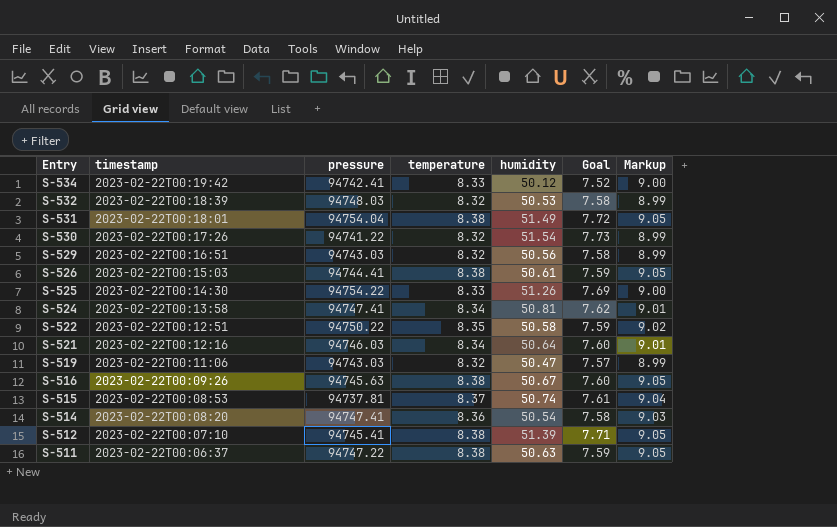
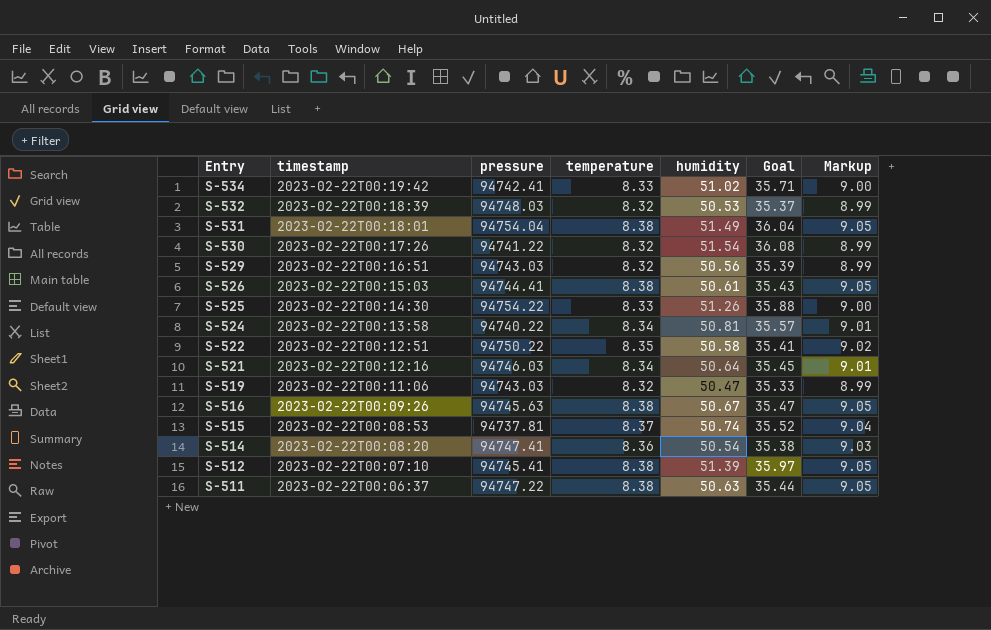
column Goal | formula: [humidity] * 0.15 -> [humidity] * 0.7
S-534 | humidity: 50.12 -> 51.02
S-524 | pressure: 94747.41 -> 94740.22

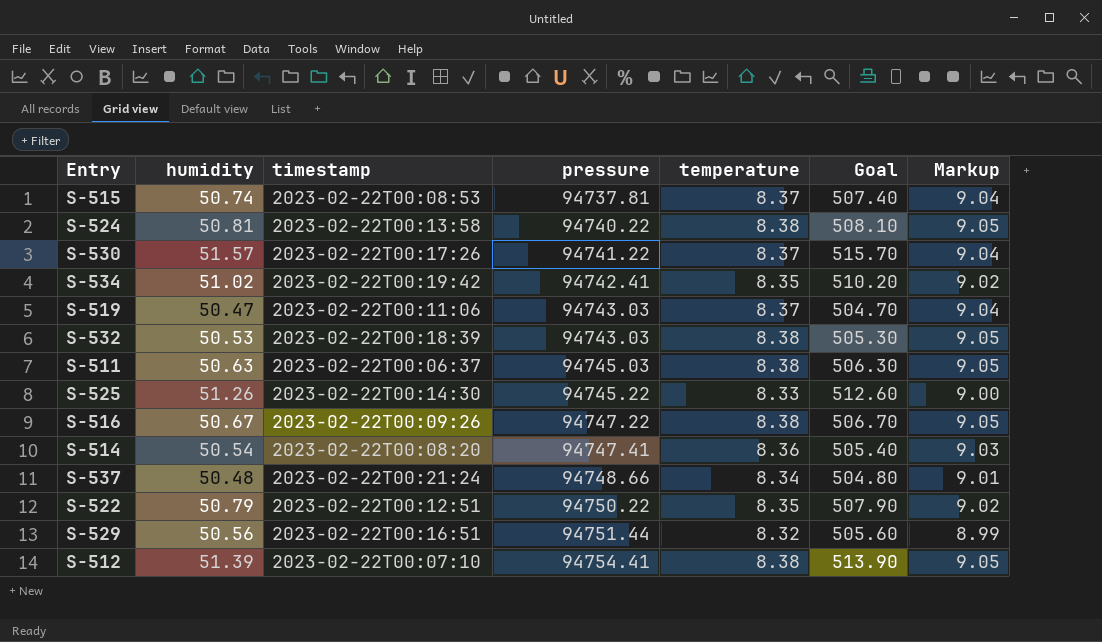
row order: Entry descending -> pressure ascending
column humidity | position: 5 -> 2
column Goal | formula: [humidity] * 0.7 -> [humidity] * 10
row S-531: 2023-02-22T00:18:01 | 94754.04 | 8.38 | 51.49 | 36.04 | 9.05 -> none
row S-526: 2023-02-22T00:15:03 | 94744.41 | 8.38 | 50.61 | 35.43 | 9.05 -> none
row S-521: 2023-02-22T00:12:16 | 94746.03 | 8.34 | 50.64 | 35.45 | 9.01 -> none
S-524 | temperature: 8.34 -> 8.38
S-524 | Markup: 9.01 -> 9.05
S-530 | humidity: 51.54 -> 51.57
S-530 | temperature: 8.32 -> 8.37
S-530 | Markup: 8.99 -> 9.04
S-534 | temperature: 8.33 -> 8.35
S-534 | Markup: 9.00 -> 9.02
S-519 | temperature: 8.32 -> 8.37
S-519 | Markup: 8.99 -> 9.04
S-532 | pressure: 94748.03 -> 94743.03
S-532 | temperature: 8.32 -> 8.38
S-532 | Markup: 8.99 -> 9.05
S-511 | pressure: 94747.22 -> 94745.03
S-525 | pressure: 94754.22 -> 94745.22
S-516 | pressure: 94745.63 -> 94747.22
row S-537: none -> 50.48 | 2023-02-22T00:21:24 | 94748.66 | 8.34 | 504.80 | 9.01
S-522 | humidity: 50.58 -> 50.79
S-529 | pressure: 94743.03 -> 94751.44
S-512 | pressure: 94745.41 -> 94754.41

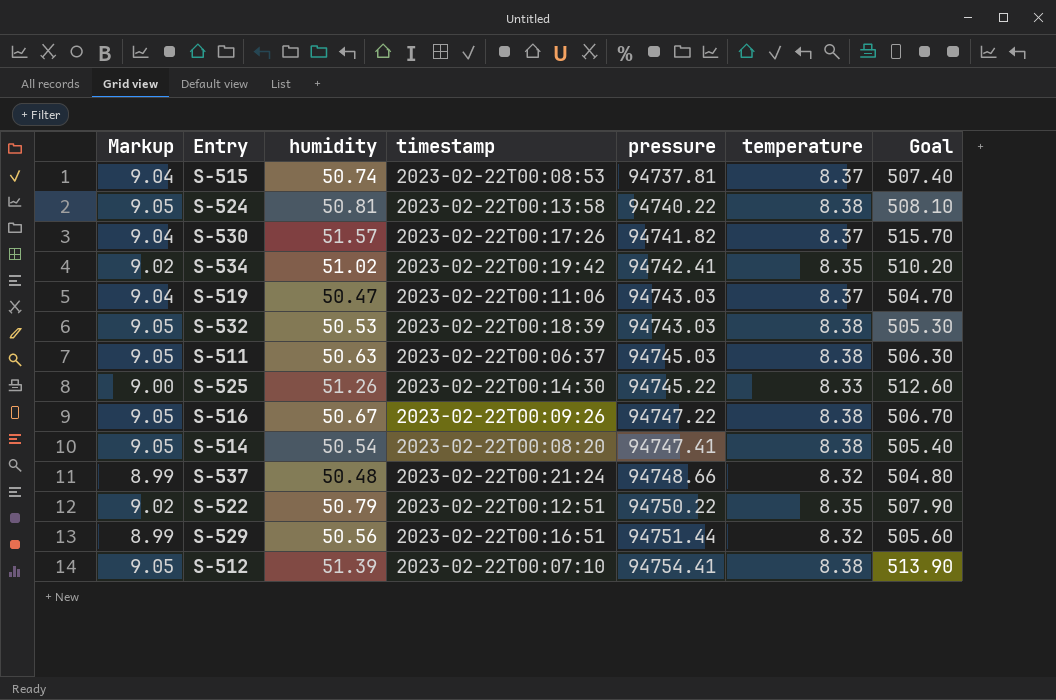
column Markup | position: 7 -> 1
S-530 | pressure: 94741.22 -> 94741.82
S-514 | Markup: 9.03 -> 9.05
S-514 | temperature: 8.36 -> 8.38
S-537 | Markup: 9.01 -> 8.99
S-537 | temperature: 8.34 -> 8.32

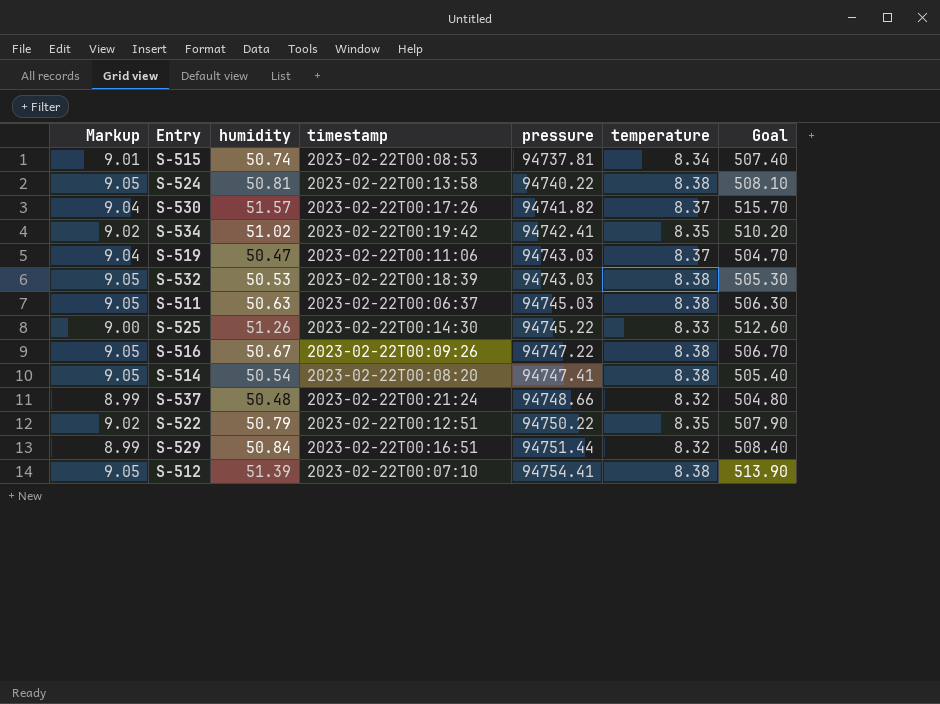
S-515 | Markup: 9.04 -> 9.01
S-515 | temperature: 8.37 -> 8.34
S-529 | humidity: 50.56 -> 50.84
S-529 | Goal: 505.60 -> 508.40

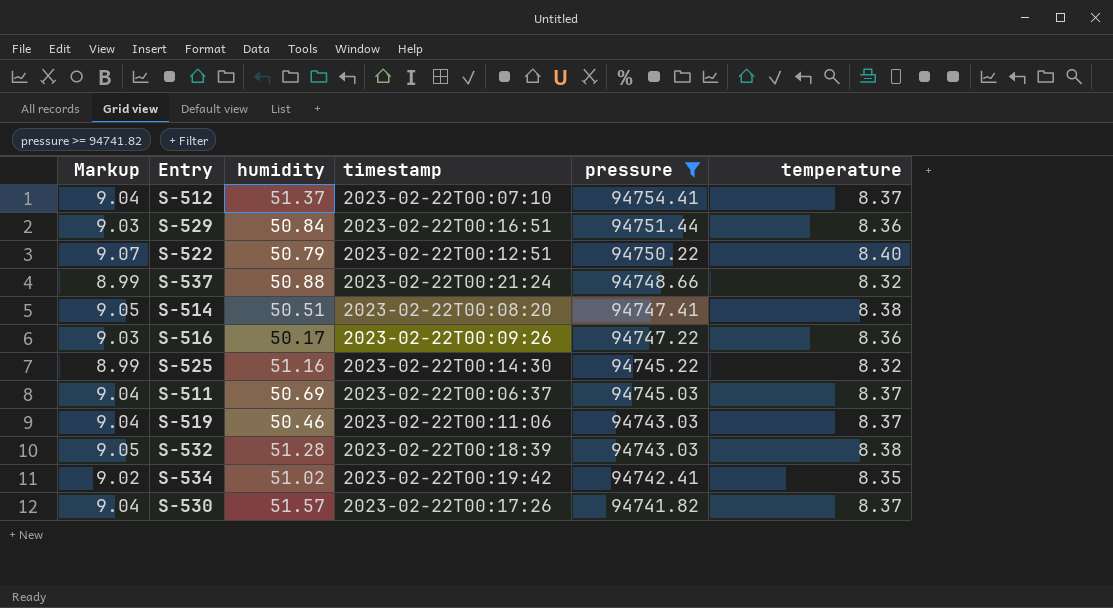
filter: none -> pressure >= 94741.82
row order: pressure ascending -> pressure descending
column Goal | formula: [humidity] * 10 -> none
S-512 | Markup: 9.05 -> 9.04
S-512 | humidity: 51.39 -> 51.37
S-512 | temperature: 8.38 -> 8.37
S-529 | Markup: 8.99 -> 9.03
S-529 | temperature: 8.32 -> 8.36
S-522 | Markup: 9.02 -> 9.07
S-522 | temperature: 8.35 -> 8.40
S-537 | humidity: 50.48 -> 50.88
S-514 | humidity: 50.54 -> 50.51
S-516 | Markup: 9.05 -> 9.03
S-516 | humidity: 50.67 -> 50.17
S-516 | temperature: 8.38 -> 8.36
S-525 | Markup: 9.00 -> 8.99
S-525 | humidity: 51.26 -> 51.16
S-525 | temperature: 8.33 -> 8.32
S-511 | Markup: 9.05 -> 9.04
S-511 | humidity: 50.63 -> 50.69
S-511 | temperature: 8.38 -> 8.37
S-519 | humidity: 50.47 -> 50.46
S-532 | humidity: 50.53 -> 51.28

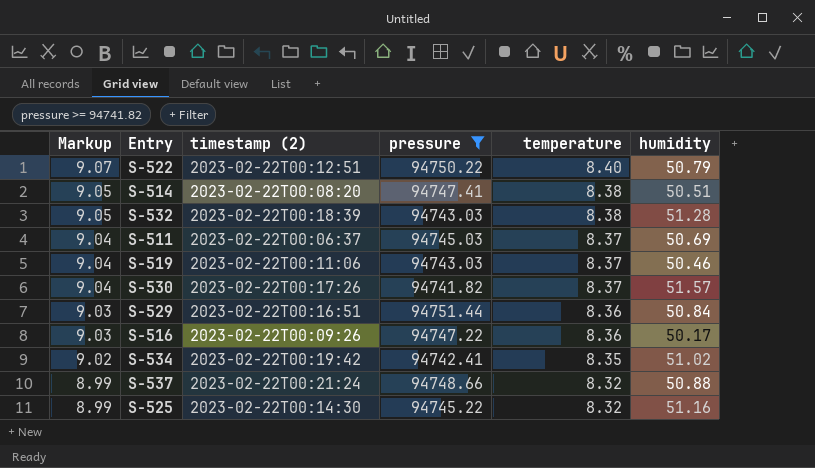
row order: pressure descending -> Markup descending
column name: timestamp -> timestamp (2)
column humidity | position: 3 -> 6
row S-512: 9.04 | 51.37 | 2023-02-22T00:07:10 | 94754.41 | 8.37 -> none

